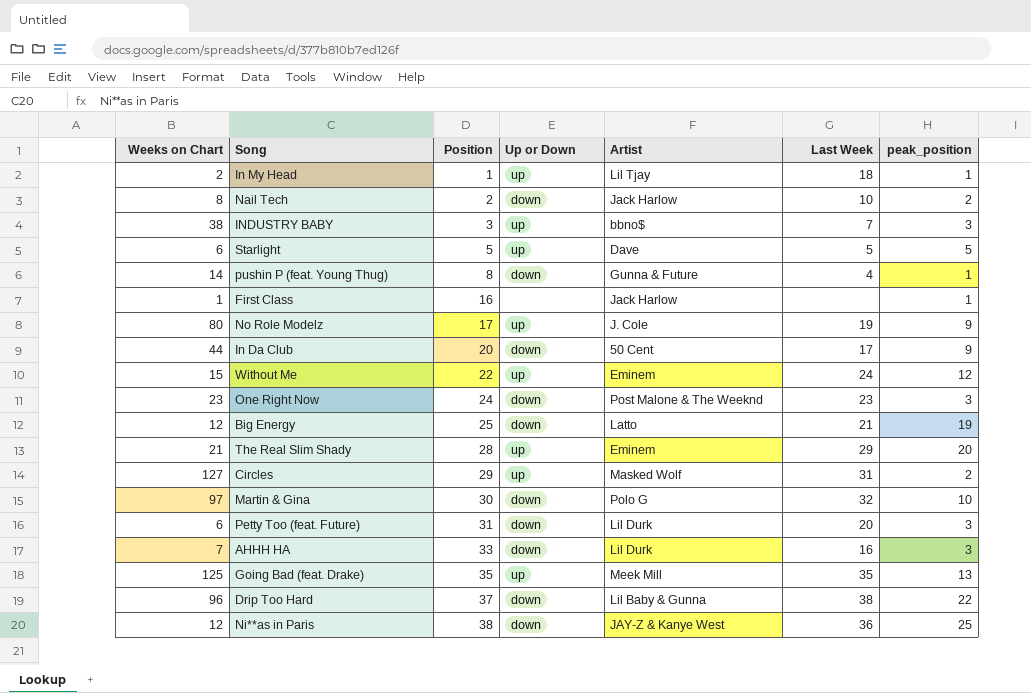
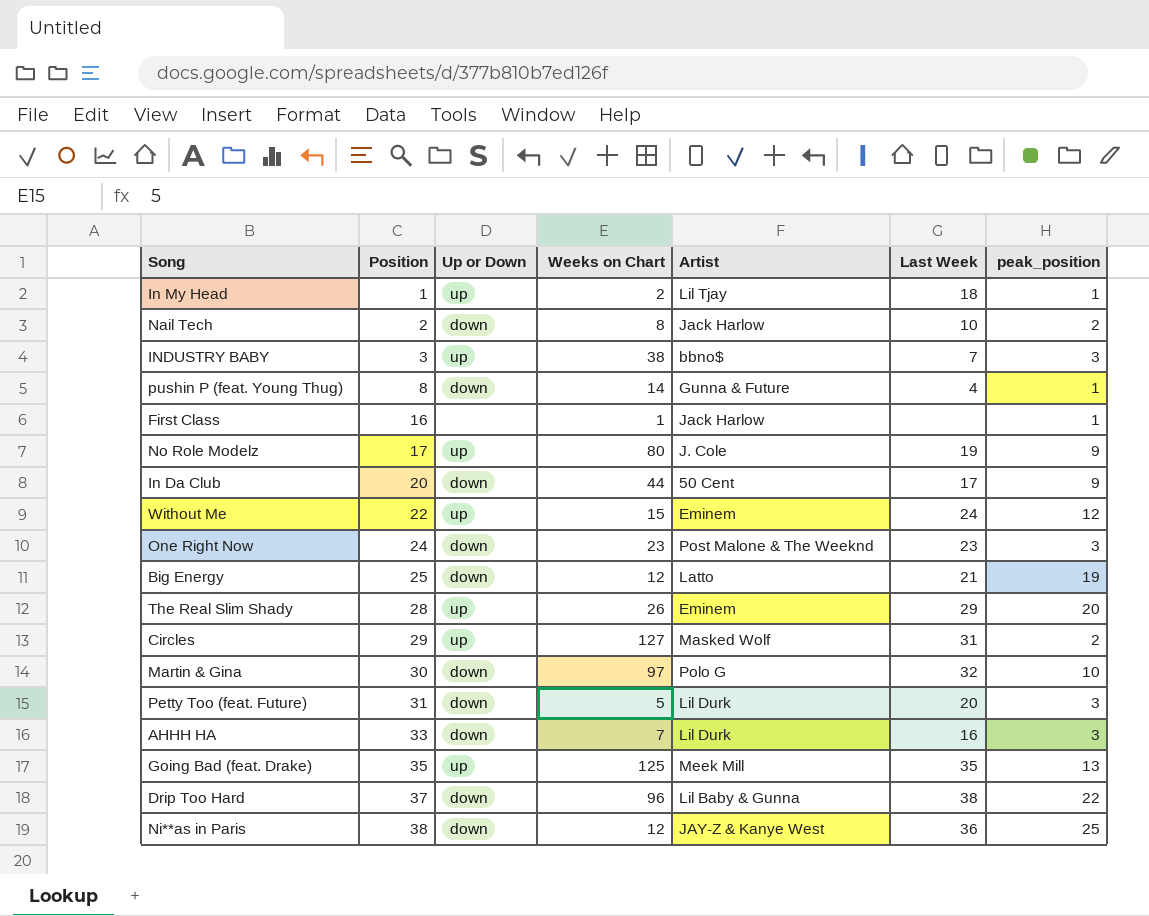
column Weeks on Chart | position: 1 -> 4
row Starlight: 6 | 5 | up | Dave | 5 | 5 -> none
The Real Slim Shady | Weeks on Chart: 21 -> 26
Petty Too (feat. Future) | Weeks on Chart: 6 -> 5

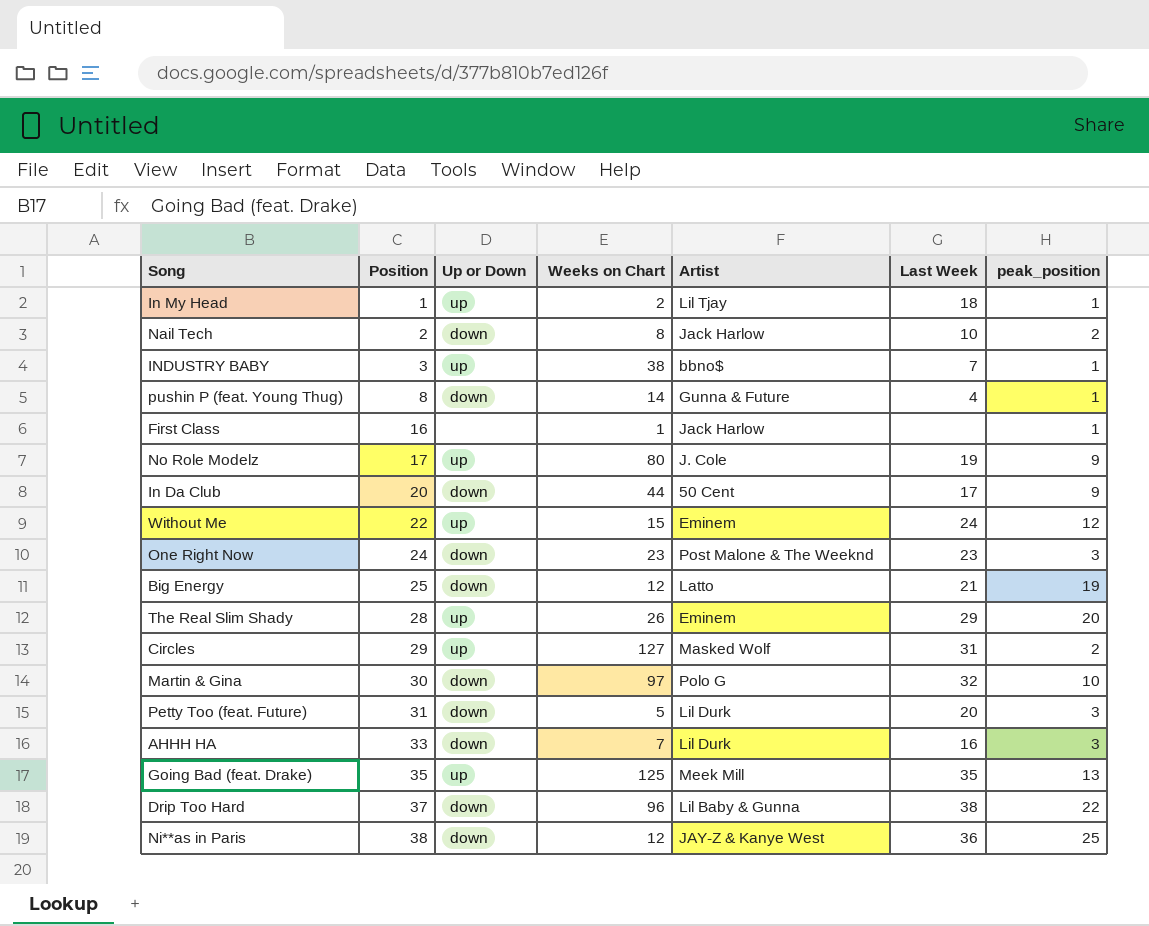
INDUSTRY BABY | peak_position: 3 -> 1

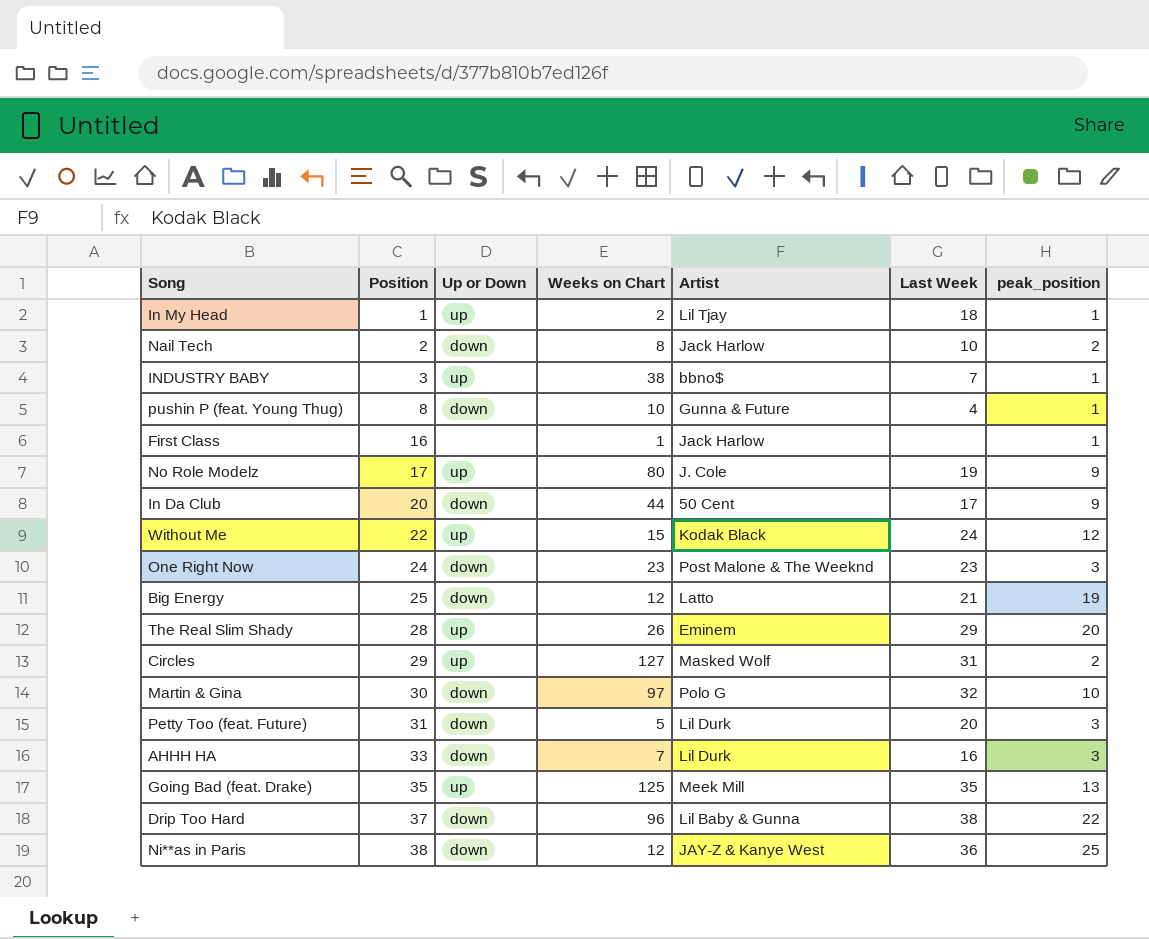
pushin P (feat. Young Thug) | Weeks on Chart: 14 -> 10
Without Me | Artist: Eminem -> Kodak Black

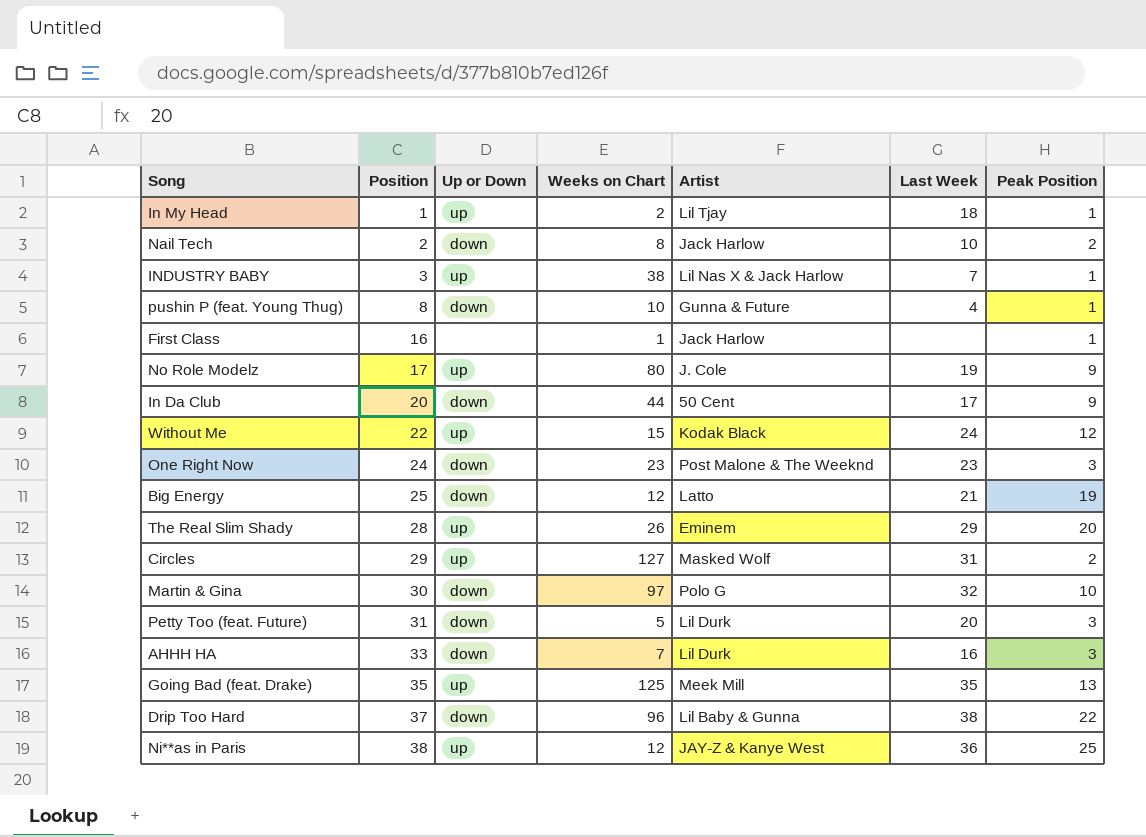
column name: peak_position -> Peak Position
INDUSTRY BABY | Artist: bbno$ -> Lil Nas X & Jack Harlow
Ni**as in Paris | Up or Down: down -> up

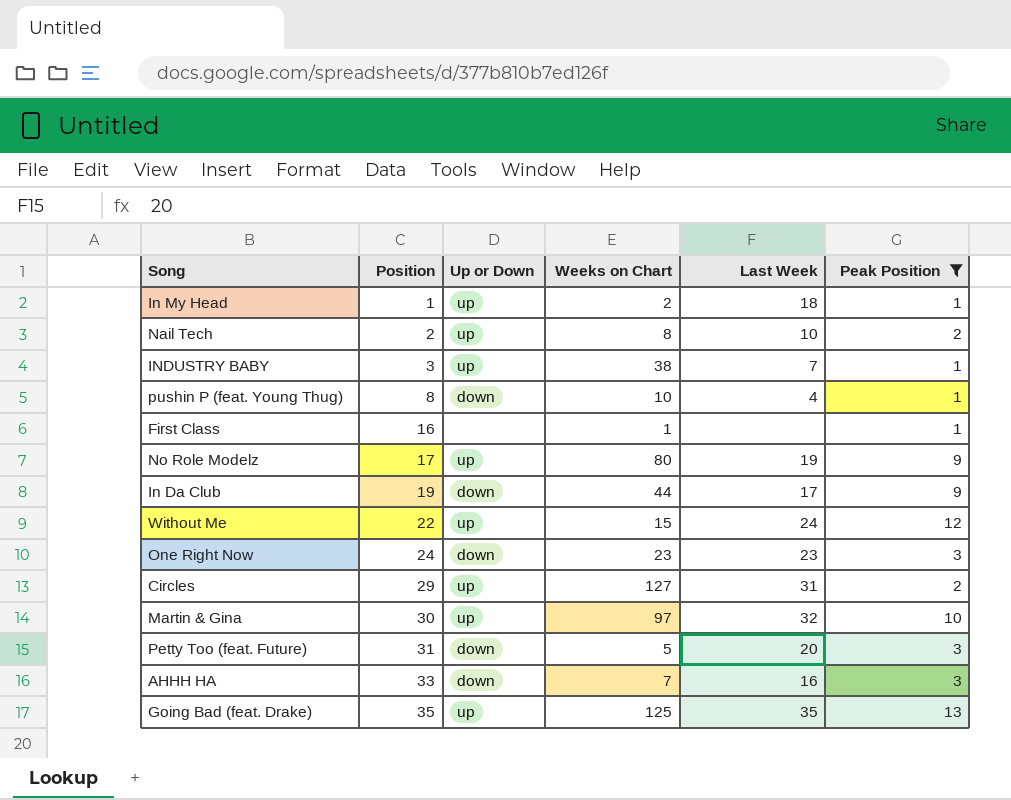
filter: none -> Peak Position <= 13
column Artist | position: 5 -> none
Nail Tech | Up or Down: down -> up
In Da Club | Position: 20 -> 19
Martin & Gina | Up or Down: down -> up

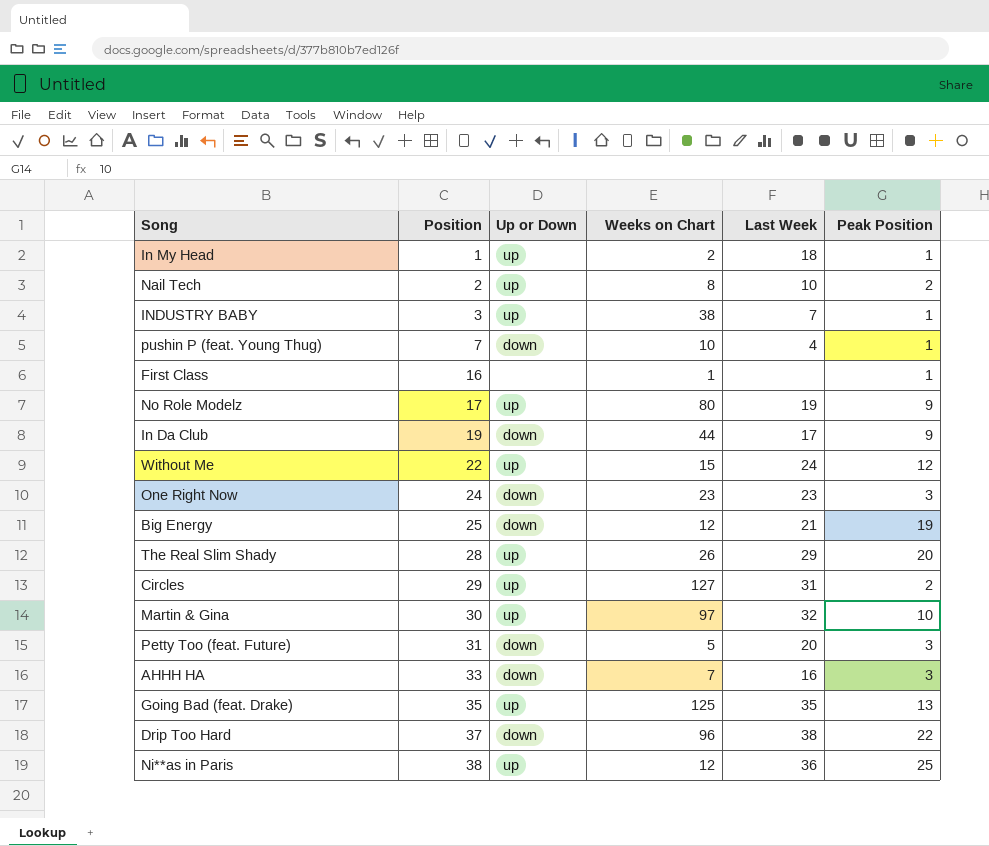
filter: Peak Position <= 13 -> none
pushin P (feat. Young Thug) | Position: 8 -> 7

